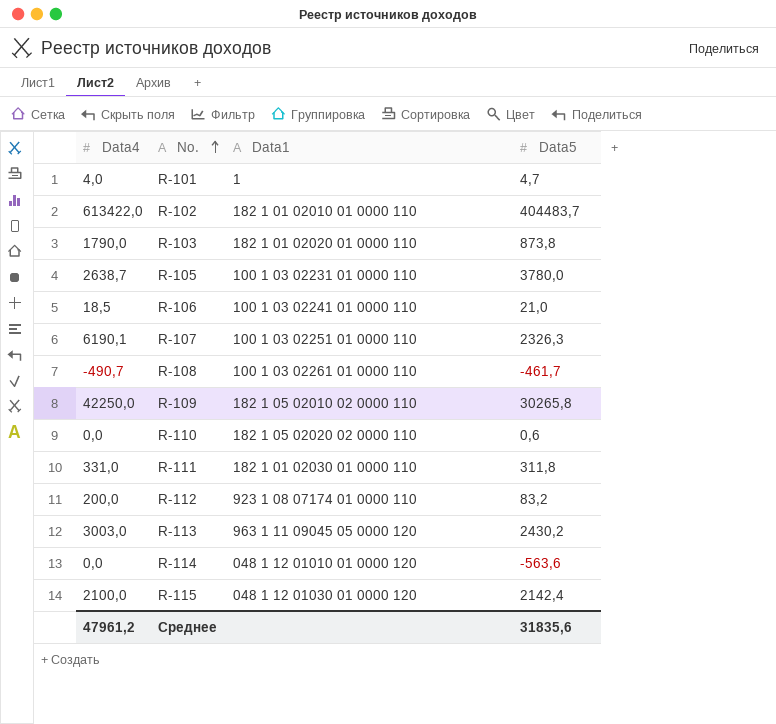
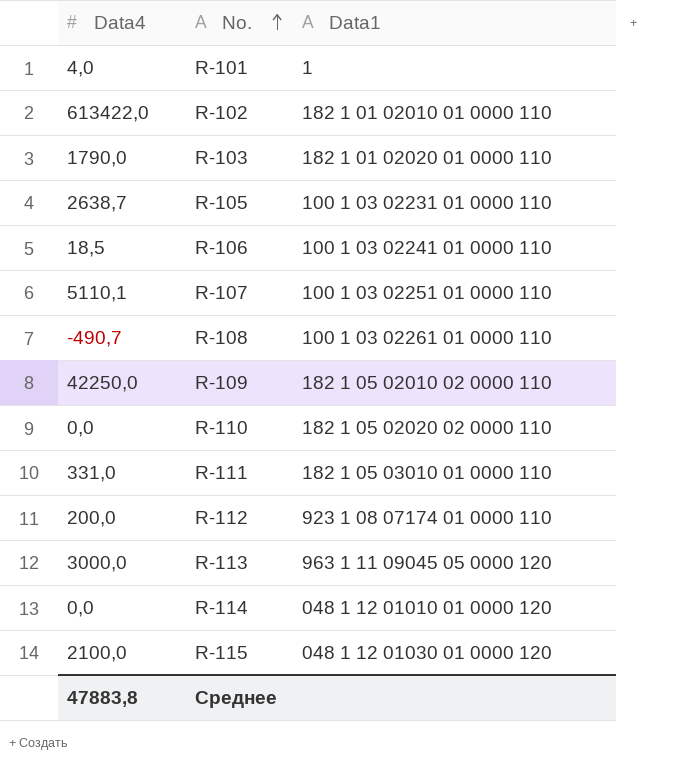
column Data5 | position: 4 -> none
R-107 | Data4: 6190,1 -> 5110,1
R-111 | Data1: 182 1 01 02030 01 0000 110 -> 182 1 05 03010 01 0000 110
R-113 | Data4: 3003,0 -> 3000,0
Среднее | Data4: 47961,2 -> 47883,8

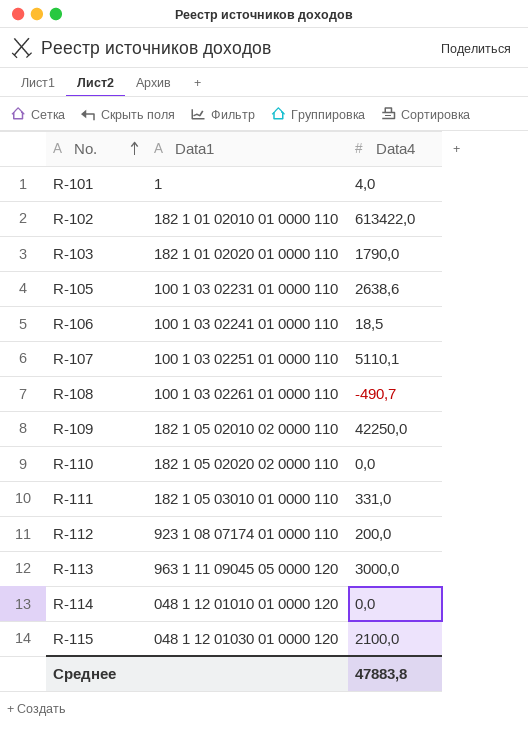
column Data4 | position: 1 -> 3
R-105 | Data4: 2638,7 -> 2638,6

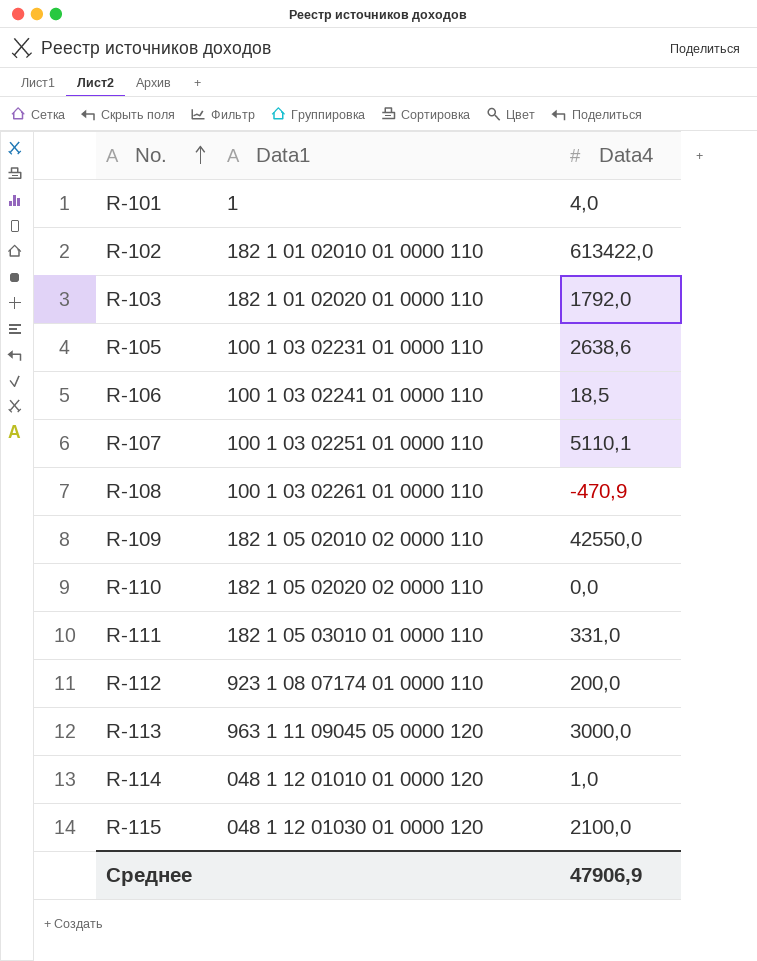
R-103 | Data4: 1790,0 -> 1792,0
R-108 | Data4: -490,7 -> -470,9
R-109 | Data4: 42250,0 -> 42550,0
R-114 | Data4: 0,0 -> 1,0
Среднее | Data4: 47883,8 -> 47906,9

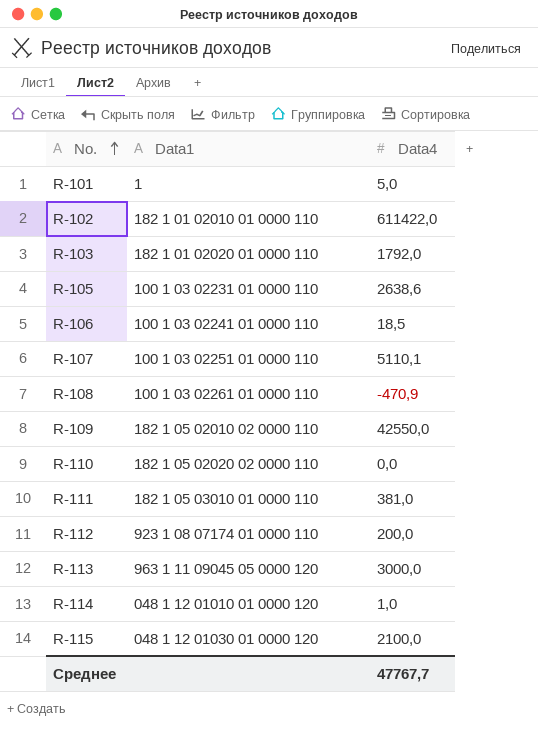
R-101 | Data4: 4,0 -> 5,0
R-102 | Data4: 613422,0 -> 611422,0
R-111 | Data4: 331,0 -> 381,0
Среднее | Data4: 47906,9 -> 47767,7

